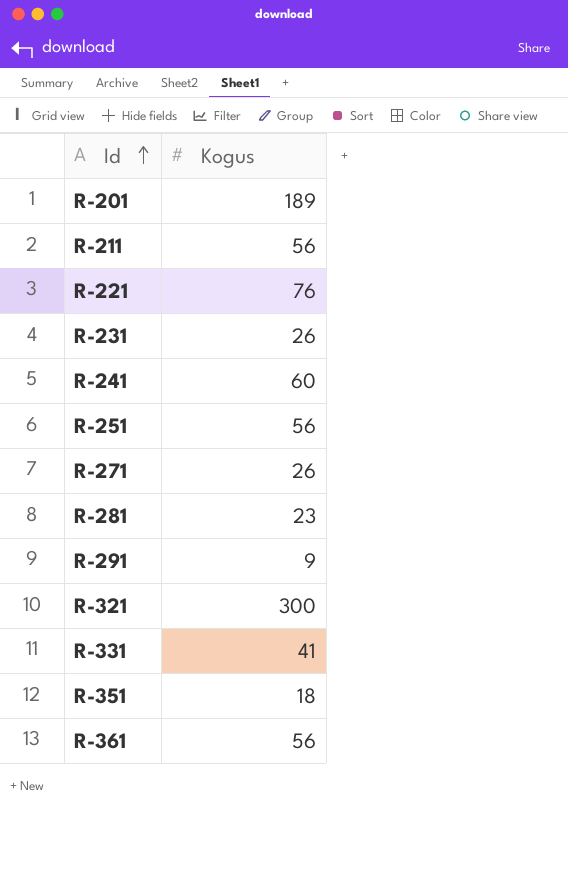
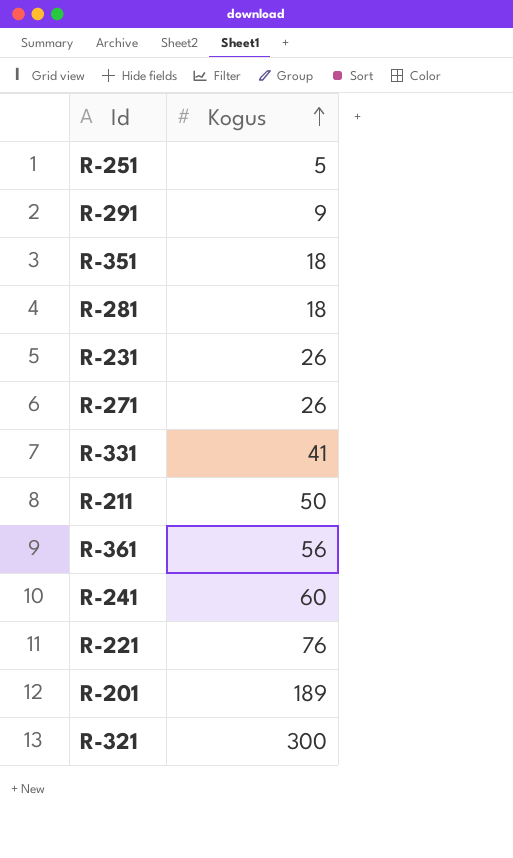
row order: Id ascending -> Kogus ascending
R-251 | Kogus: 56 -> 5
R-281 | Kogus: 23 -> 18
R-211 | Kogus: 56 -> 50

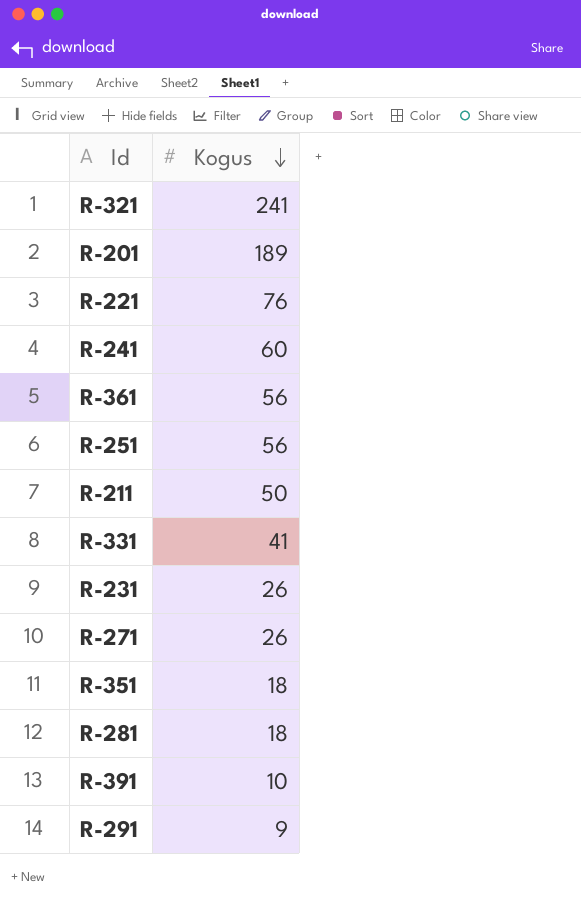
row order: Kogus ascending -> Kogus descending
R-321 | Kogus: 300 -> 241
R-251 | Kogus: 5 -> 56
row R-391: none -> 10

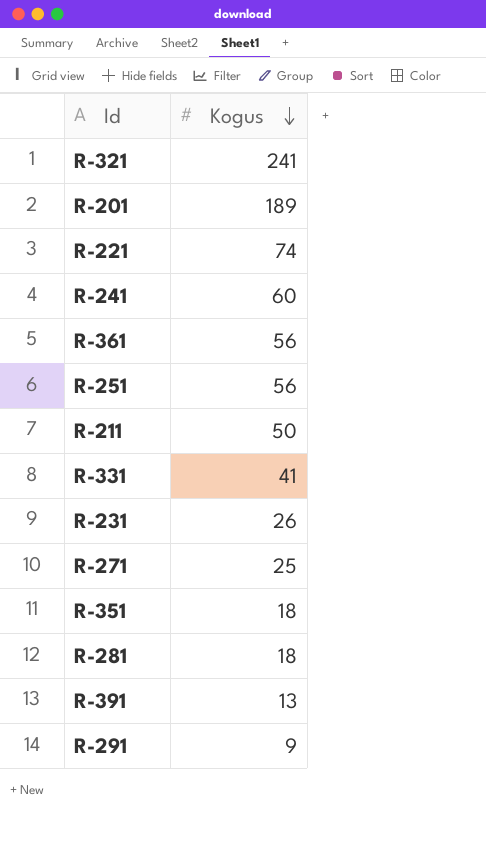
R-221 | Kogus: 76 -> 74
R-271 | Kogus: 26 -> 25
R-391 | Kogus: 10 -> 13

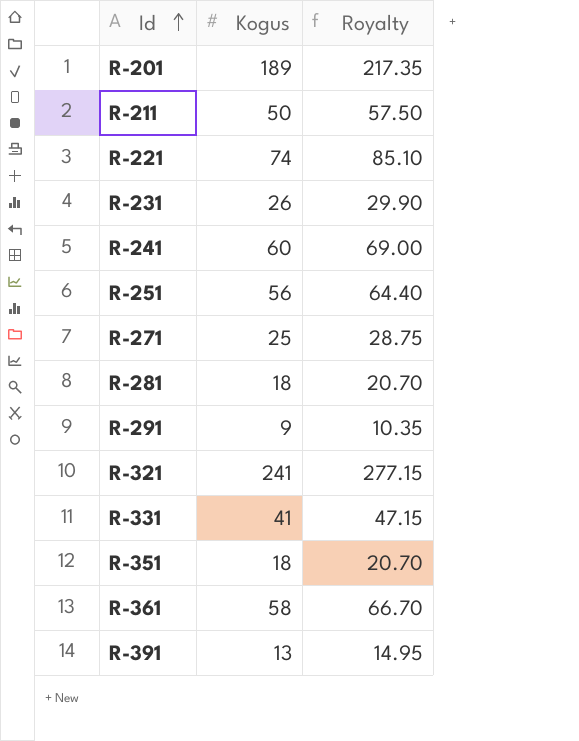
row order: Kogus descending -> Id ascending
column Royalty | formula: none -> [Kogus] * 1.15
R-361 | Kogus: 56 -> 58

